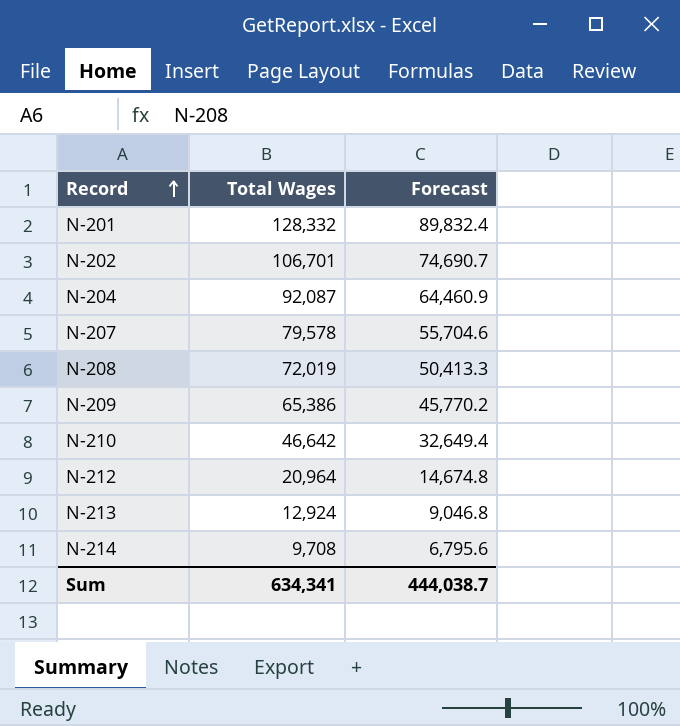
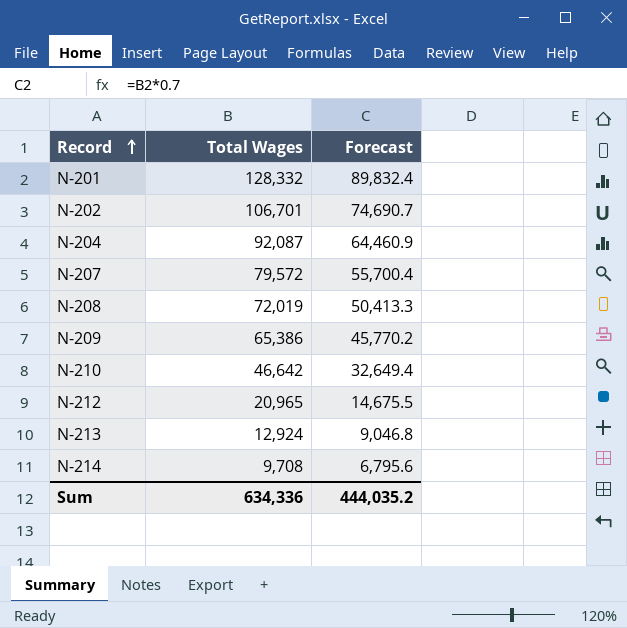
N-207 | Total Wages: 79,578 -> 79,572
N-207 | Forecast: 55,704.6 -> 55,700.4
N-212 | Total Wages: 20,964 -> 20,965
N-212 | Forecast: 14,674.8 -> 14,675.5
Sum | Total Wages: 634,341 -> 634,336
Sum | Forecast: 444,038.7 -> 444,035.2

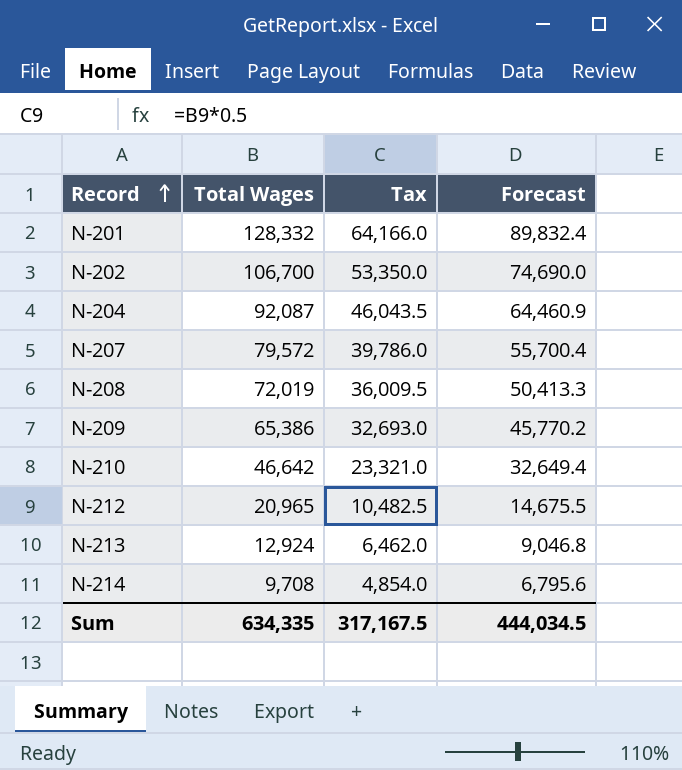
column Tax | formula: none -> [Total Wages] * 0.5
N-202 | Total Wages: 106,701 -> 106,700
N-202 | Forecast: 74,690.7 -> 74,690.0
Sum | Total Wages: 634,336 -> 634,335
Sum | Forecast: 444,035.2 -> 444,034.5

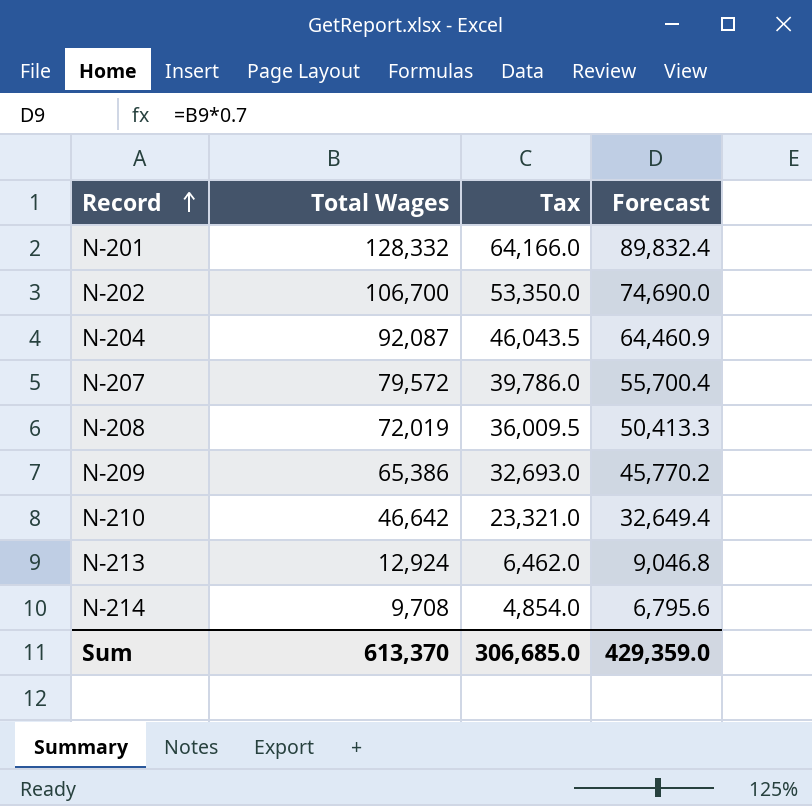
row N-212: 20,965 | 10,482.5 | 14,675.5 -> none
Sum | Total Wages: 634,335 -> 613,370
Sum | Tax: 317,167.5 -> 306,685.0
Sum | Forecast: 444,034.5 -> 429,359.0

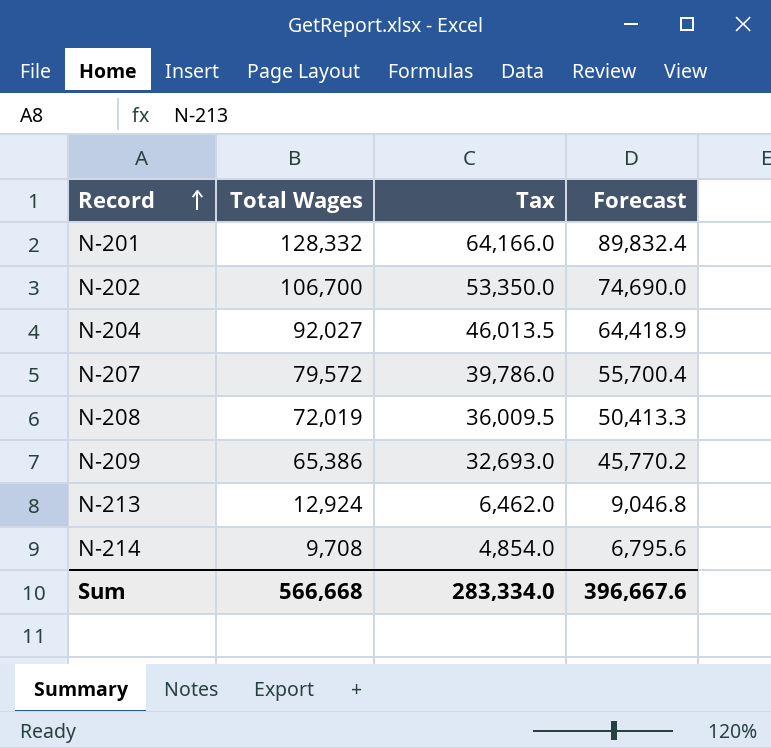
row N-210: 46,642 | 23,321.0 | 32,649.4 -> none
N-204 | Total Wages: 92,087 -> 92,027
N-204 | Tax: 46,043.5 -> 46,013.5
N-204 | Forecast: 64,460.9 -> 64,418.9
Sum | Total Wages: 613,370 -> 566,668
Sum | Tax: 306,685.0 -> 283,334.0
Sum | Forecast: 429,359.0 -> 396,667.6

